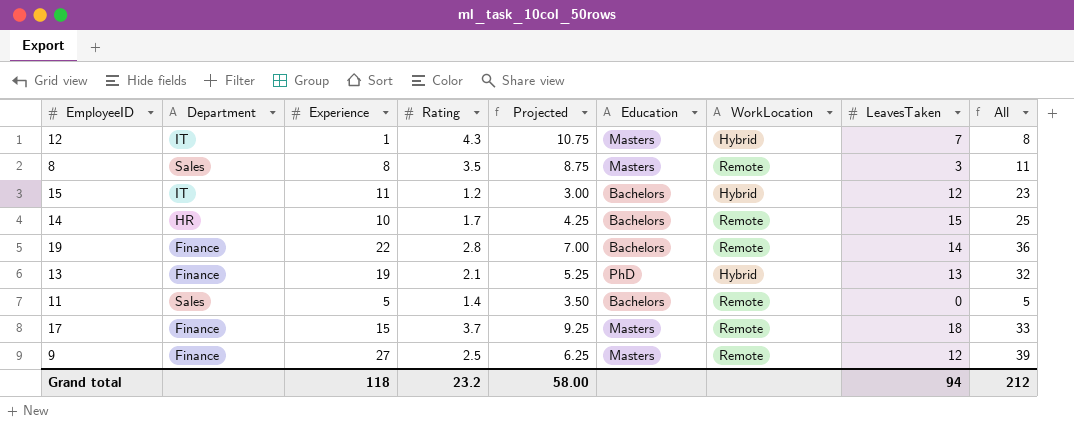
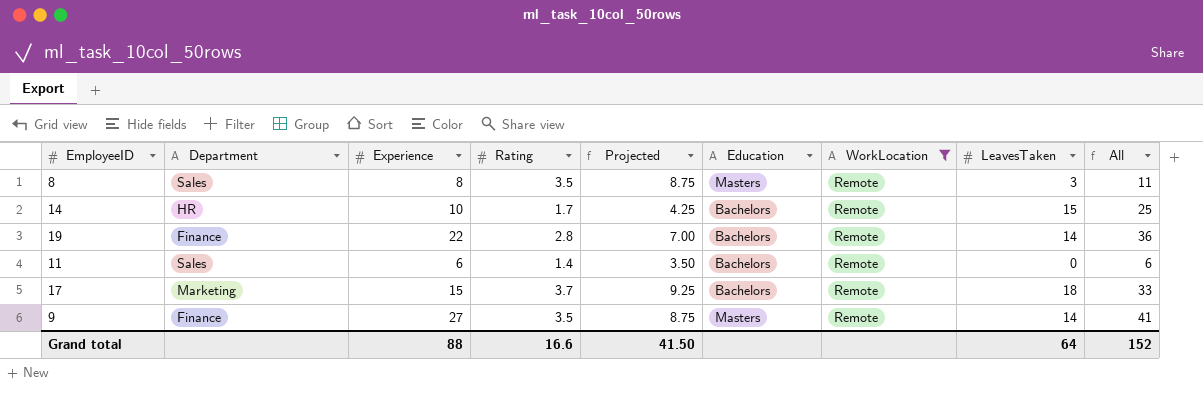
filter: none -> WorkLocation = Remote
11 | Experience: 5 -> 6
11 | All: 5 -> 6
17 | Department: Finance -> Marketing
17 | Education: Masters -> Bachelors
9 | Rating: 2.5 -> 3.5
9 | Projected: 6.25 -> 8.75
9 | LeavesTaken: 12 -> 14
9 | All: 39 -> 41
Grand total | Experience: 118 -> 88
Grand total | Rating: 23.2 -> 16.6
Grand total | Projected: 58.00 -> 41.50
Grand total | LeavesTaken: 94 -> 64
Grand total | All: 212 -> 152

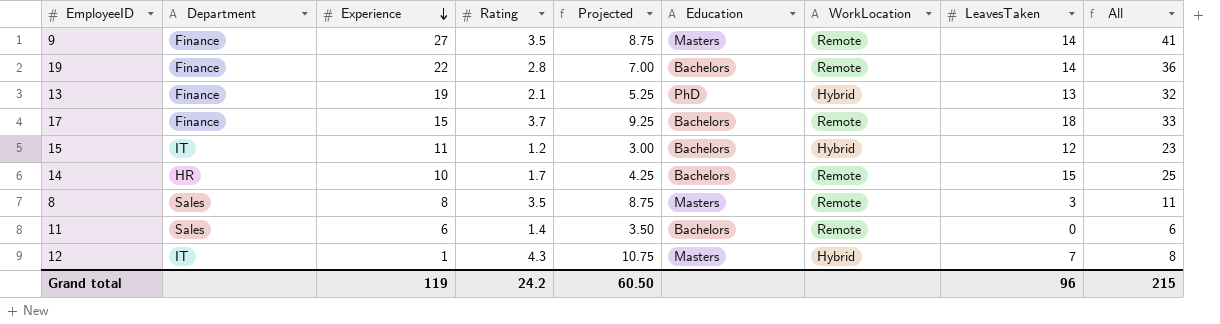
filter: WorkLocation = Remote -> none
row order: none -> Experience descending
17 | Department: Marketing -> Finance
Grand total | Experience: 88 -> 119
Grand total | Rating: 16.6 -> 24.2
Grand total | Projected: 41.50 -> 60.50
Grand total | LeavesTaken: 64 -> 96
Grand total | All: 152 -> 215

